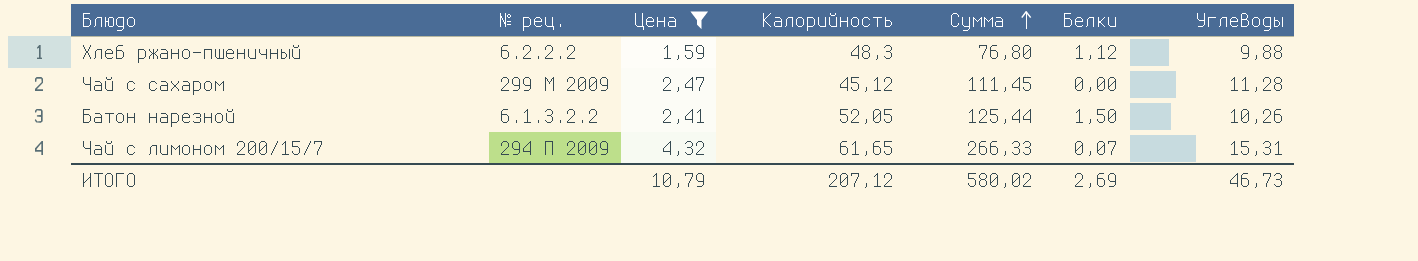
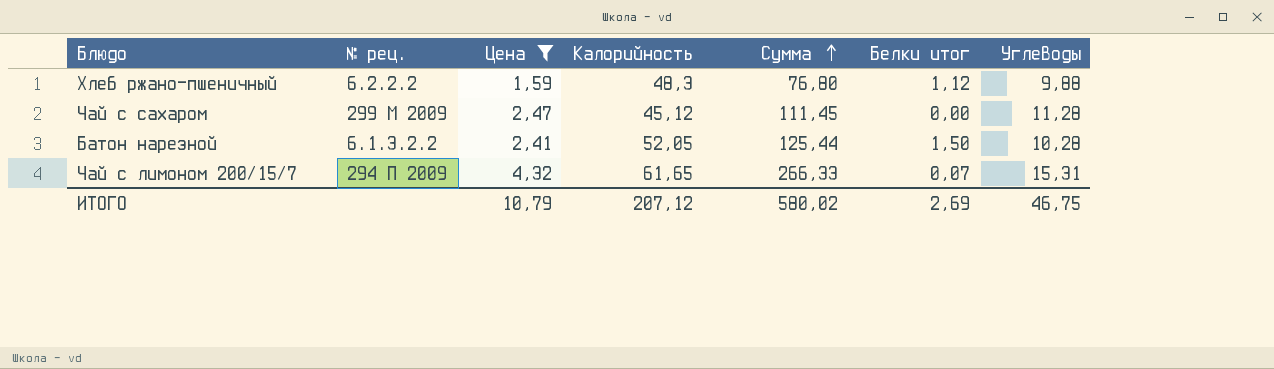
column name: Белки -> Белки итог
Батон нарезной | Углеводы: 10,26 -> 10,28
ИТОГО | Углеводы: 46,73 -> 46,75

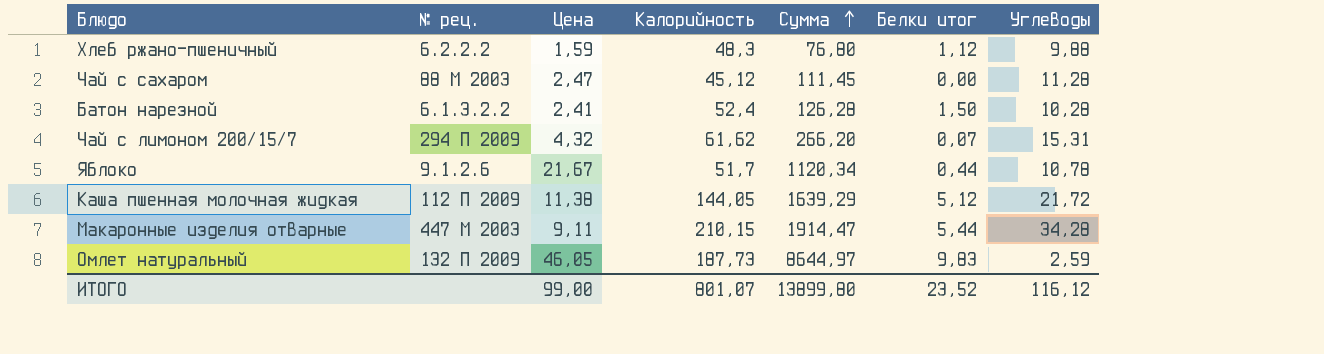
filter: Цена <= 4,32 -> none
Чай с сахаром | № рец.: 299 М 2009 -> 88 М 2003
Батон нарезной | Калорийность: 52,05 -> 52,4
Батон нарезной | Сумма: 125,44 -> 126,28
Чай с лимоном 200/15/7 | Калорийность: 61,65 -> 61,62
Чай с лимоном 200/15/7 | Сумма: 266,33 -> 266,20
ИТОГО | Цена: 10,79 -> 99,00
ИТОГО | Калорийность: 207,12 -> 801,07
ИТОГО | Сумма: 580,02 -> 13899,80
ИТОГО | Белки итог: 2,69 -> 23,52
ИТОГО | Углеводы: 46,75 -> 116,12

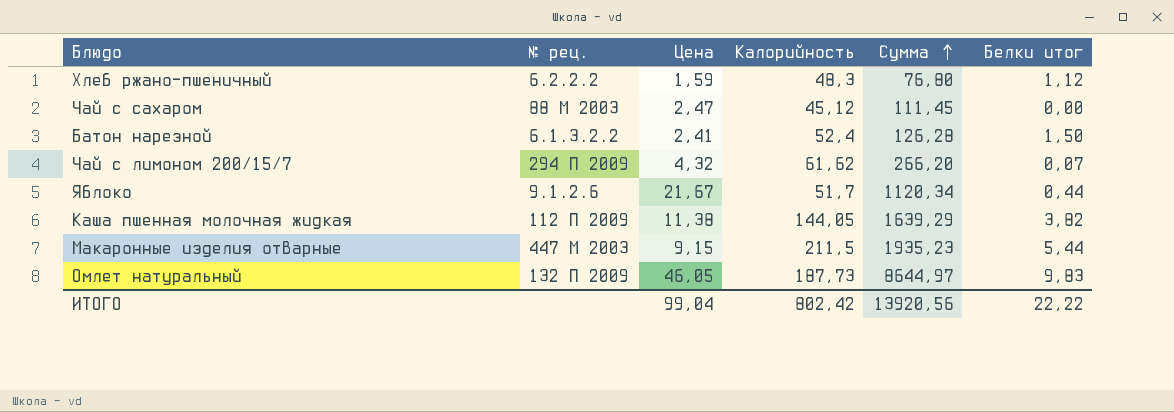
column Углеводы | position: 7 -> none
Каша пшенная молочная жидкая | Белки итог: 5,12 -> 3,82
Макаронные изделия отварные | Цена: 9,11 -> 9,15
Макаронные изделия отварные | Калорийность: 210,15 -> 211,5
Макаронные изделия отварные | Сумма: 1914,47 -> 1935,23
ИТОГО | Цена: 99,00 -> 99,04
ИТОГО | Калорийность: 801,07 -> 802,42
ИТОГО | Сумма: 13899,80 -> 13920,56
ИТОГО | Белки итог: 23,52 -> 22,22

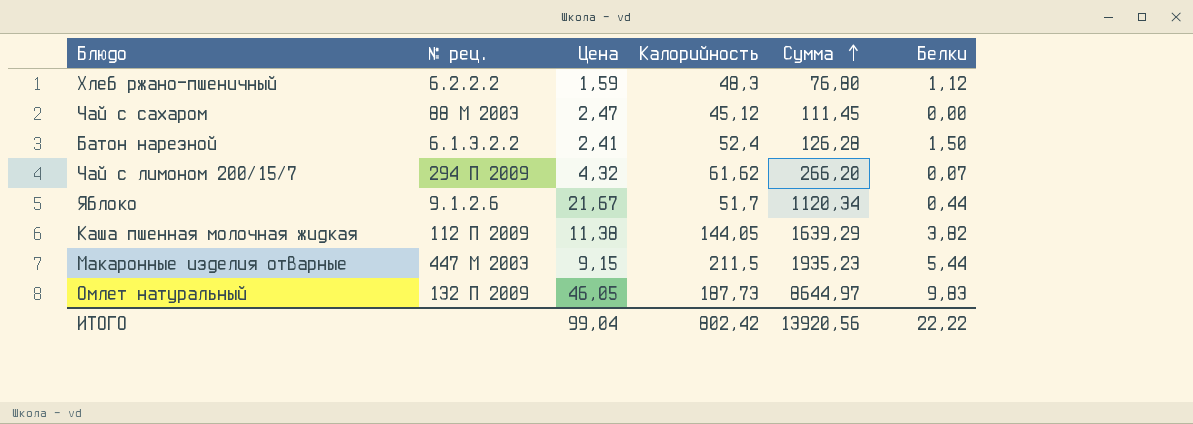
column name: Белки итог -> Белки

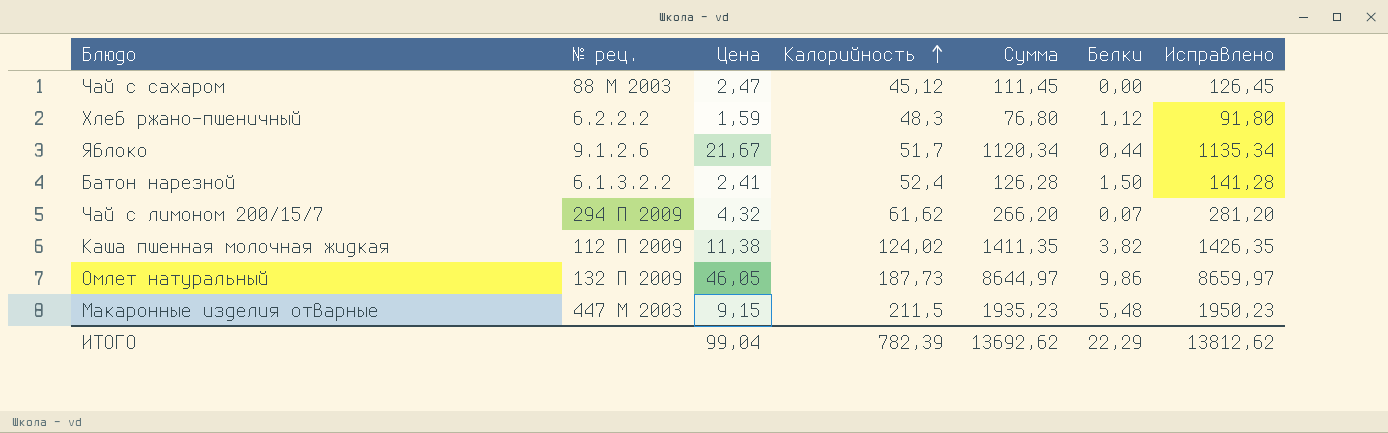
row order: Сумма ascending -> Калорийность ascending
column Исправлено | formula: none -> [Сумма] + 15
Каша пшенная молочная жидкая | Калорийность: 144,05 -> 124,02
Каша пшенная молочная жидкая | Сумма: 1639,29 -> 1411,35
Омлет натуральный | Белки: 9,83 -> 9,86
Макаронные изделия отварные | Белки: 5,44 -> 5,48
ИТОГО | Калорийность: 802,42 -> 782,39
ИТОГО | Сумма: 13920,56 -> 13692,62
ИТОГО | Белки: 22,22 -> 22,29

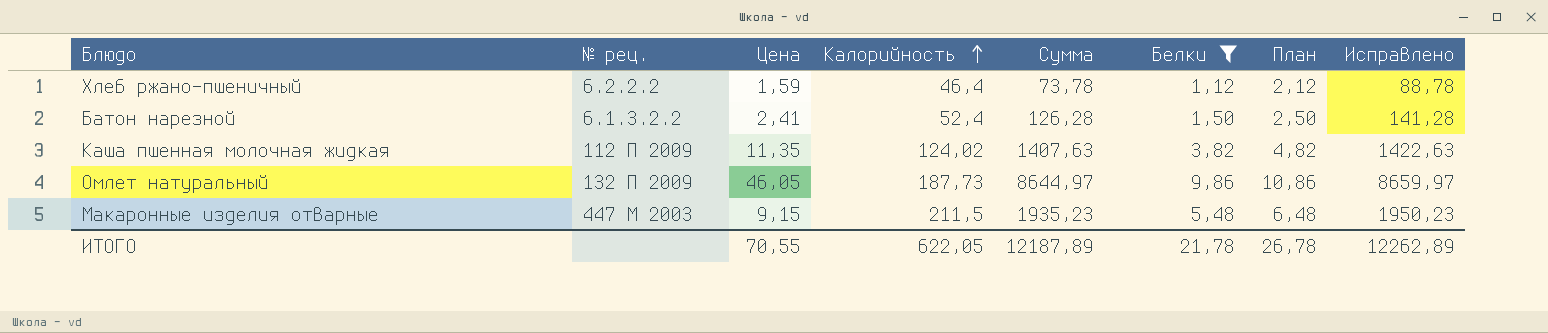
filter: none -> Белки >= 1,12
column План | formula: none -> [Белки] + 1
Хлеб ржано-пшеничный | Калорийность: 48,3 -> 46,4
Хлеб ржано-пшеничный | Сумма: 76,80 -> 73,78
Хлеб ржано-пшеничный | Исправлено: 91,80 -> 88,78
Каша пшенная молочная жидкая | Цена: 11,38 -> 11,35
Каша пшенная молочная жидкая | Сумма: 1411,35 -> 1407,63
Каша пшенная молочная жидкая | Исправлено: 1426,35 -> 1422,63
ИТОГО | Цена: 99,04 -> 70,55
ИТОГО | Калорийность: 782,39 -> 622,05
ИТОГО | Сумма: 13692,62 -> 12187,89
ИТОГО | Белки: 22,29 -> 21,78
ИТОГО | Исправлено: 13812,62 -> 12262,89

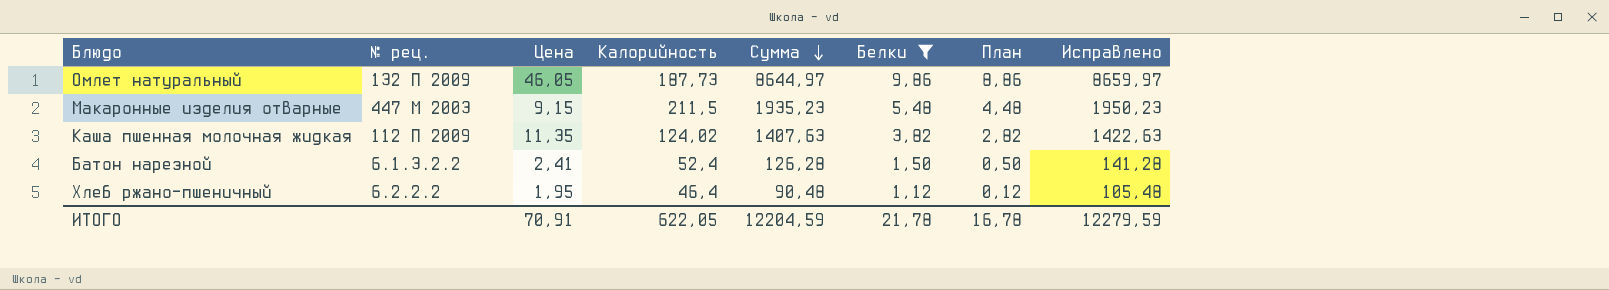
row order: Калорийность ascending -> Сумма descending
column План | formula: [Белки] + 1 -> [Белки] - 1
Хлеб ржано-пшеничный | Цена: 1,59 -> 1,95
Хлеб ржано-пшеничный | Сумма: 73,78 -> 90,48
Хлеб ржано-пшеничный | Исправлено: 88,78 -> 105,48
ИТОГО | Цена: 70,55 -> 70,91
ИТОГО | Сумма: 12187,89 -> 12204,59
ИТОГО | План: 26,78 -> 16,78
ИТОГО | Исправлено: 12262,89 -> 12279,59

